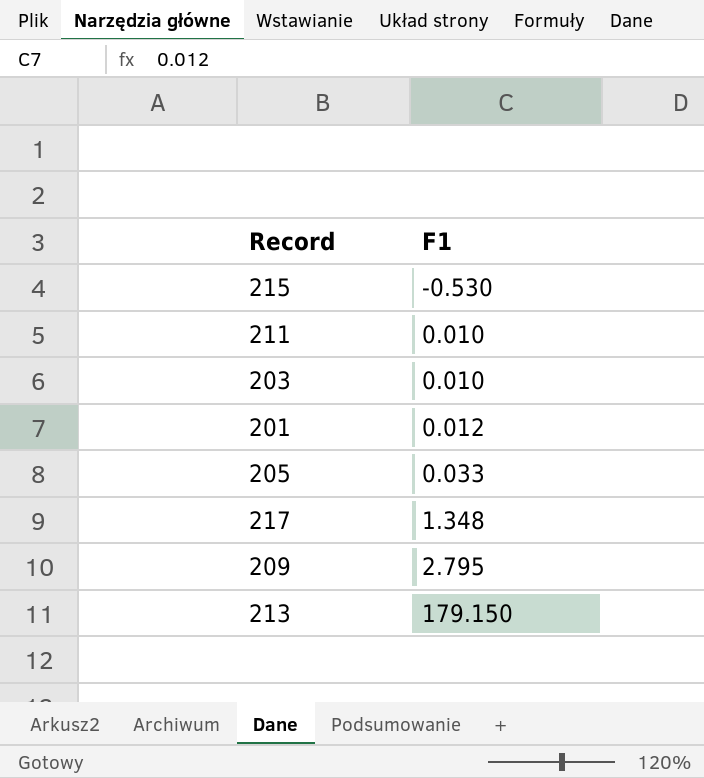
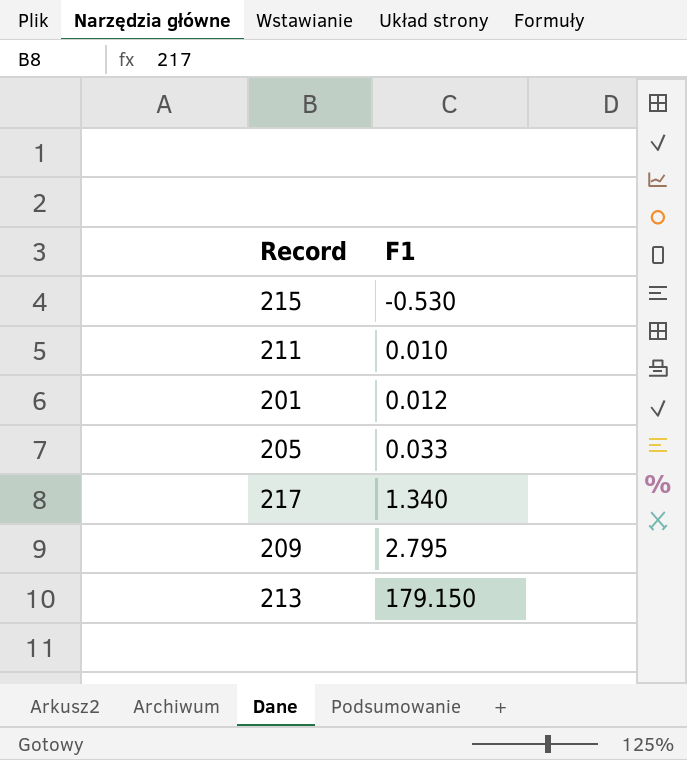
row 203: 0.010 -> none
217 | F1: 1.348 -> 1.340

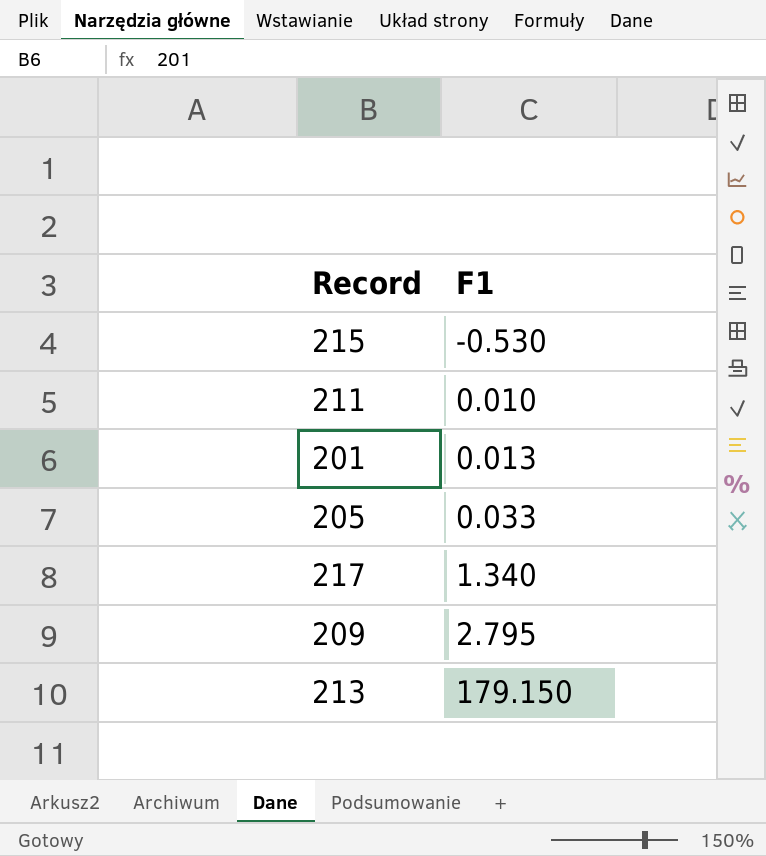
201 | F1: 0.012 -> 0.013

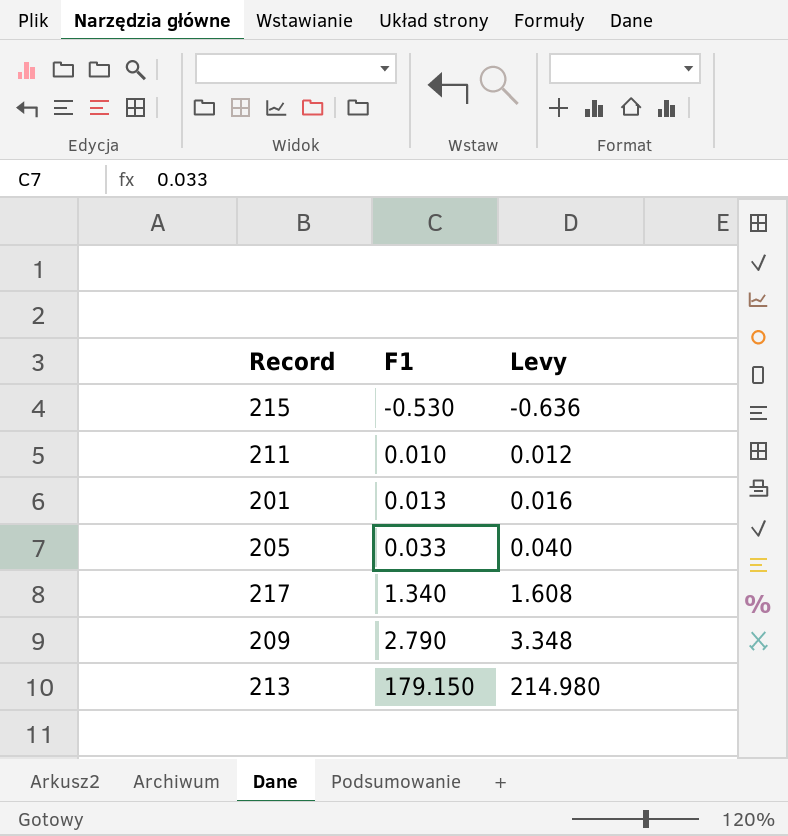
column Levy | formula: none -> [F1] * 1.2
209 | F1: 2.795 -> 2.790

